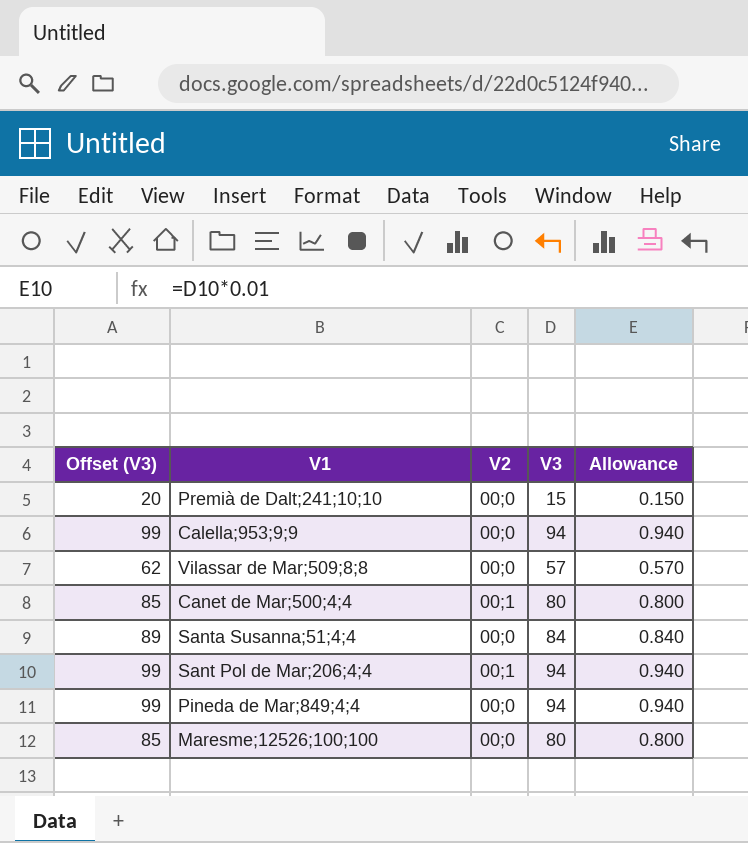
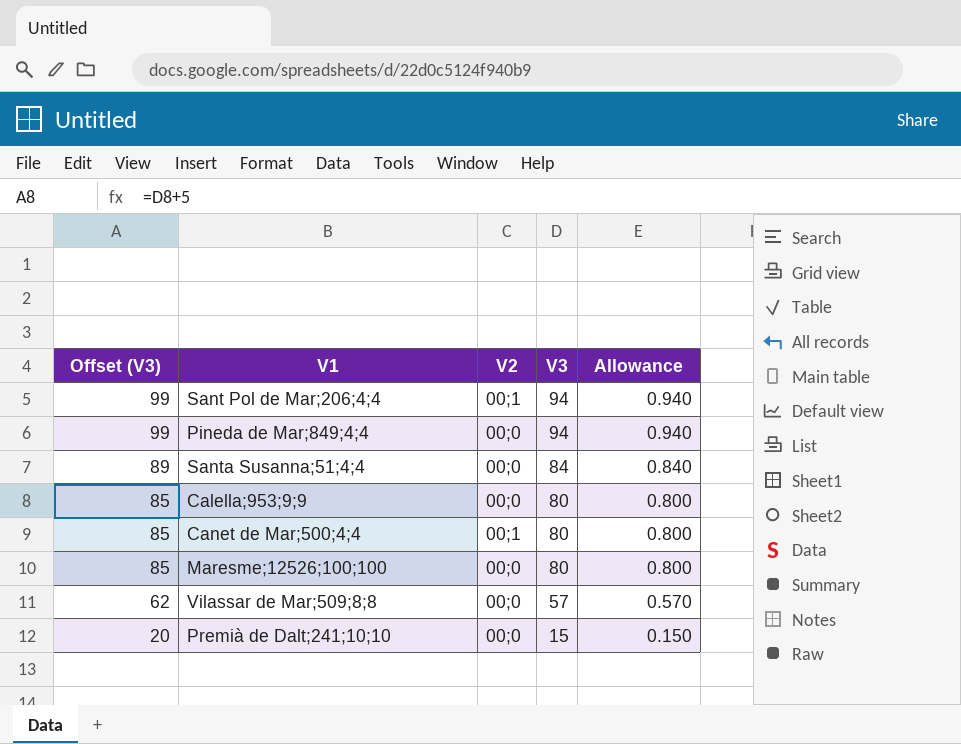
row order: none -> Offset (V3) descending
Calella;953;9;9 | Offset (V3): 99 -> 85
Calella;953;9;9 | V3: 94 -> 80
Calella;953;9;9 | Allowance: 0.940 -> 0.800

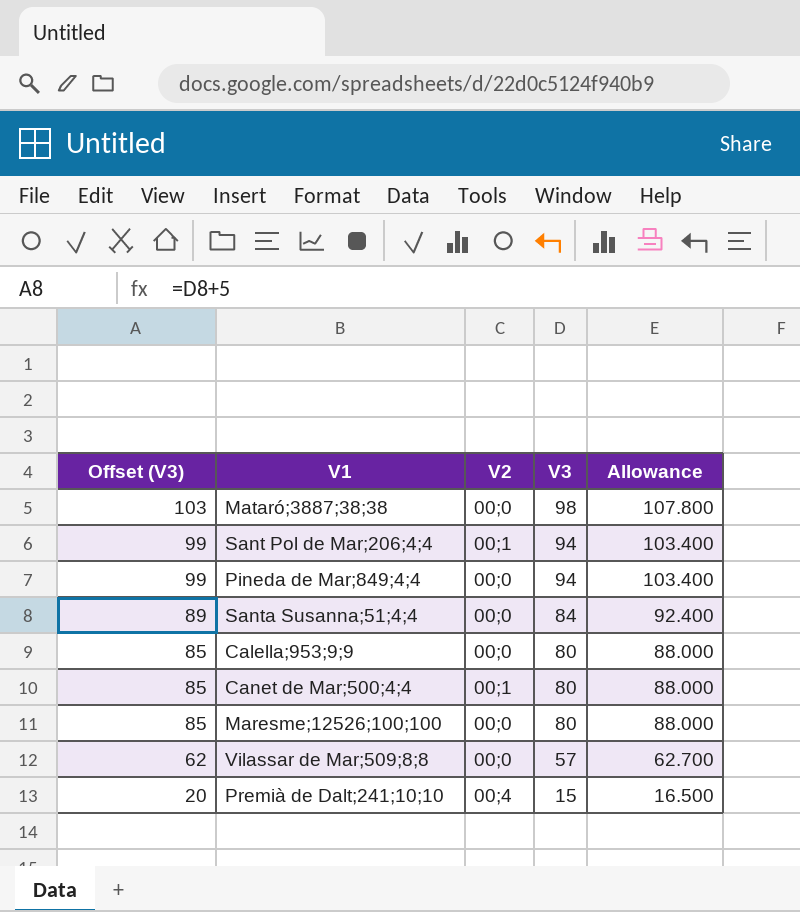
column Allowance | formula: [V3] * 0.01 -> [V3] * 1.1
row Mataró;3887;38;38: none -> 103 | 00;0 | 98 | 107.800
Premià de Dalt;241;10;10 | V2: 00;0 -> 00;4

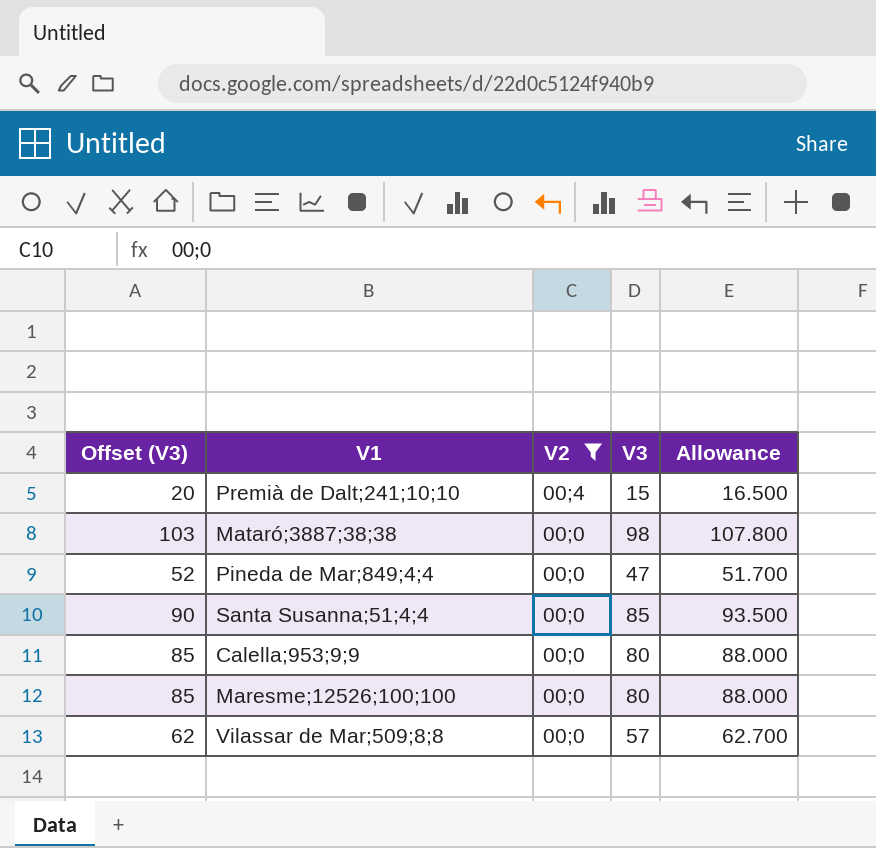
filter: none -> V2 != 00;1
row order: Offset (V3) descending -> V2 descending
Pineda de Mar;849;4;4 | Offset (V3): 99 -> 52
Pineda de Mar;849;4;4 | V3: 94 -> 47
Pineda de Mar;849;4;4 | Allowance: 103.400 -> 51.700
Santa Susanna;51;4;4 | Offset (V3): 89 -> 90
Santa Susanna;51;4;4 | V3: 84 -> 85
Santa Susanna;51;4;4 | Allowance: 92.400 -> 93.500

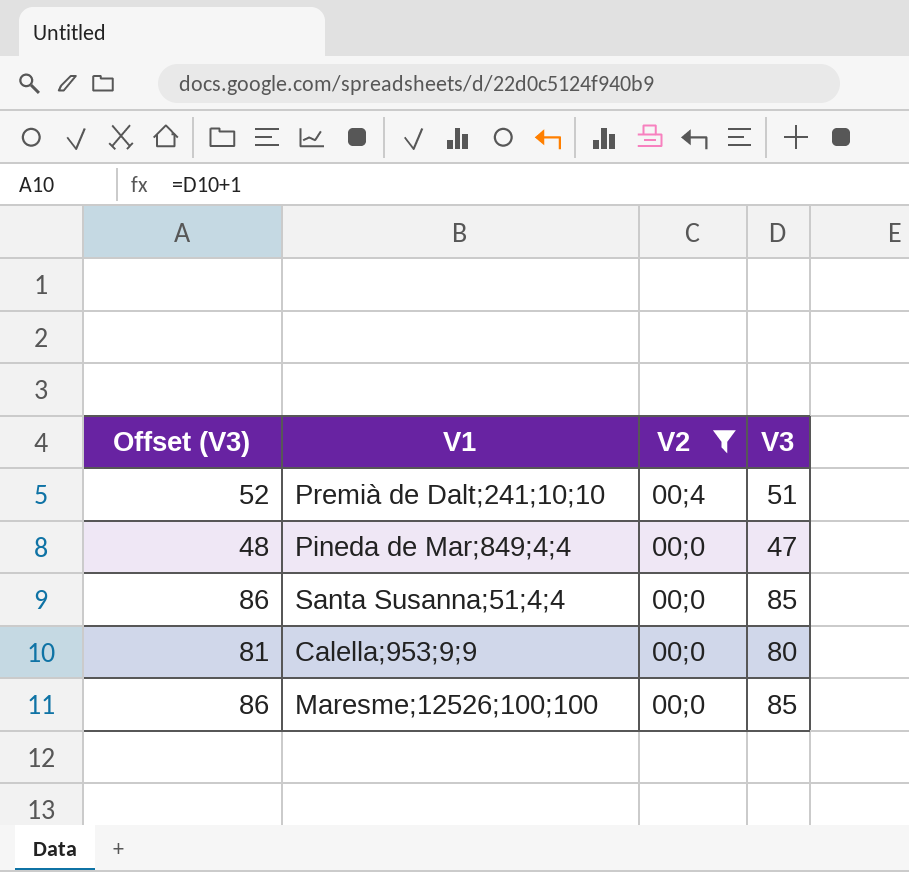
column Allowance | formula: [V3] * 1.1 -> none
column Offset (V3) | formula: [V3] + 5 -> [V3] + 1
row Mataró;3887;38;38: 103 | 00;0 | 98 | 107.800 -> none
row Vilassar de Mar;509;8;8: 62 | 00;0 | 57 | 62.700 -> none
Premià de Dalt;241;10;10 | V3: 15 -> 51
Maresme;12526;100;100 | V3: 80 -> 85

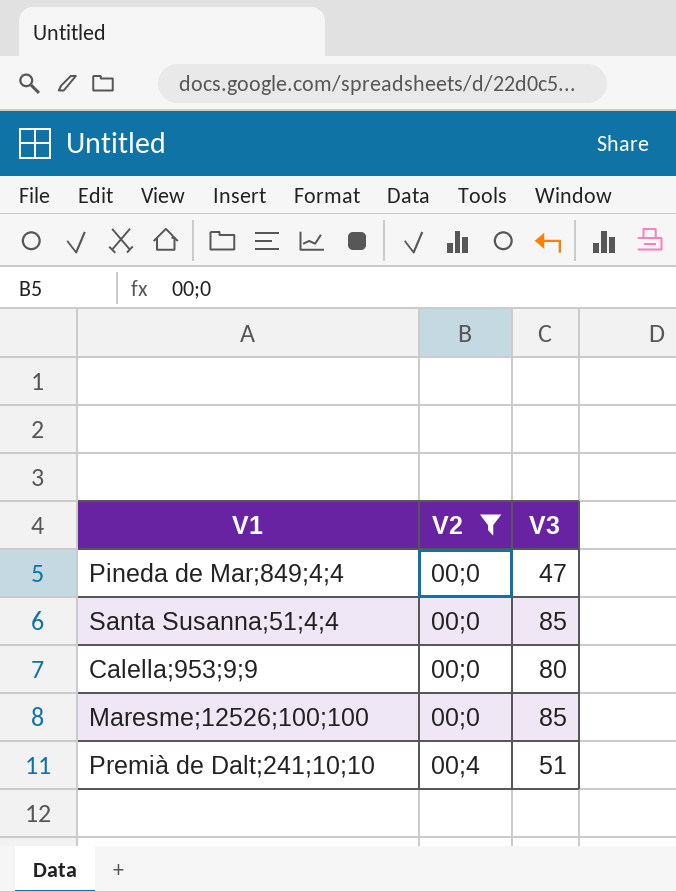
row order: V2 descending -> V2 ascending
column Offset (V3) | formula: [V3] + 1 -> none

